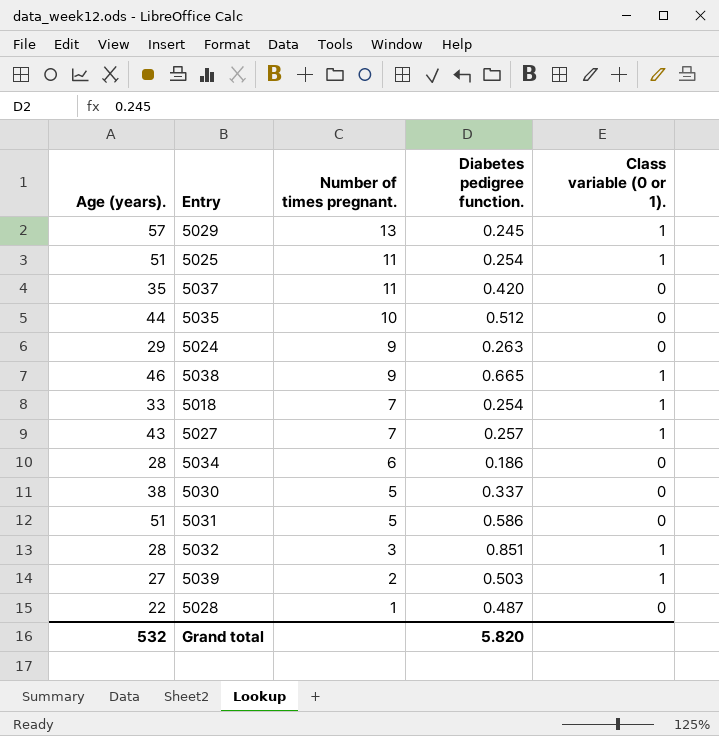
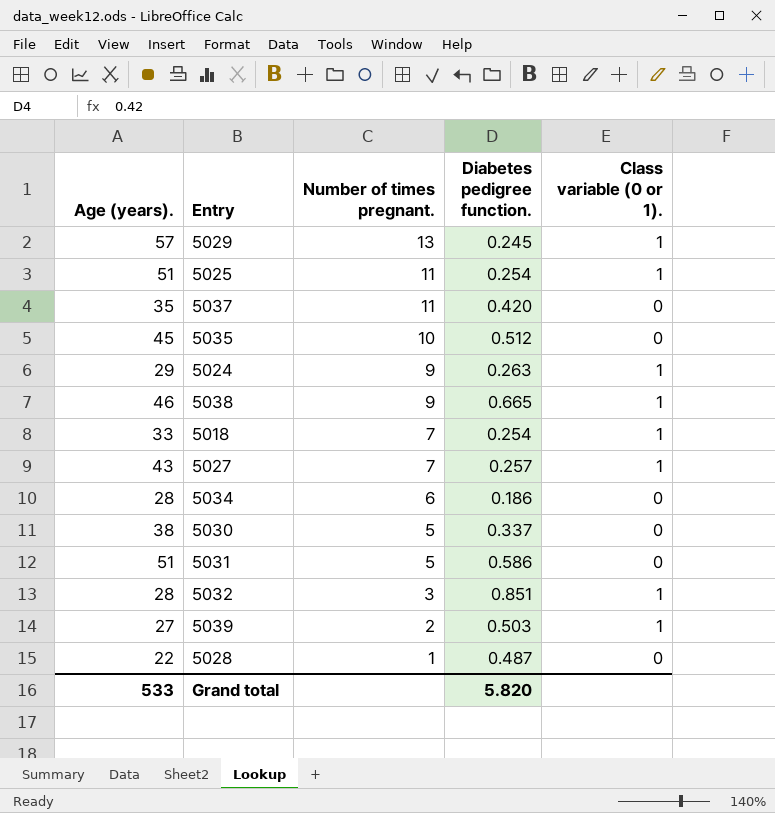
5035 | Age (years).: 44 -> 45
5024 | Class variable (0 or 1).: 0 -> 1
Grand total | Age (years).: 532 -> 533

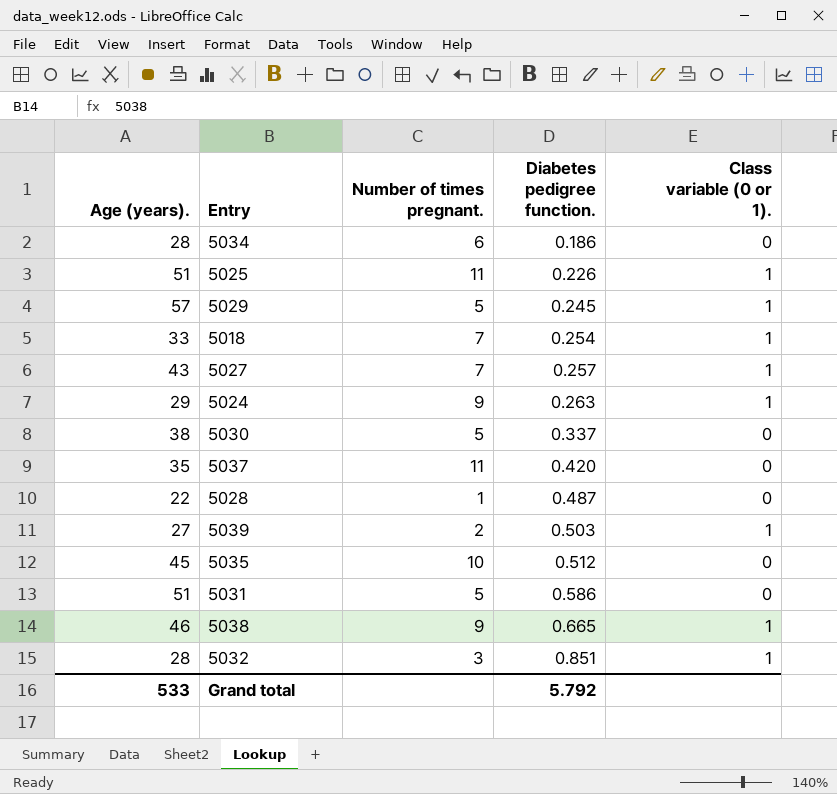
row order: Number of times pregnant. descending -> Diabetes pedigree function. ascending
5025 | Diabetes pedigree function.: 0.254 -> 0.226
5029 | Number of times pregnant.: 13 -> 5
Grand total | Diabetes pedigree function.: 5.820 -> 5.792

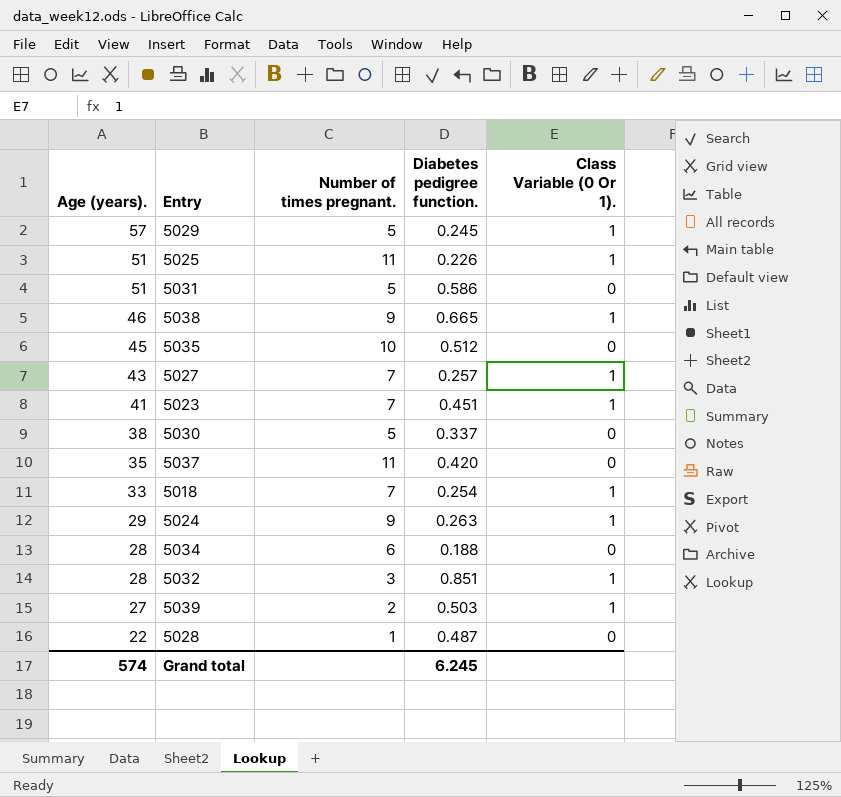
row order: Diabetes pedigree function. ascending -> Age (years). descending
column name: Class variable (0 or 1). -> Class Variable (0 Or 1).
row 5023: none -> 41 | 7 | 0.451 | 1
5034 | Diabetes pedigree function.: 0.186 -> 0.188
Grand total | Age (years).: 533 -> 574
Grand total | Diabetes pedigree function.: 5.792 -> 6.245

